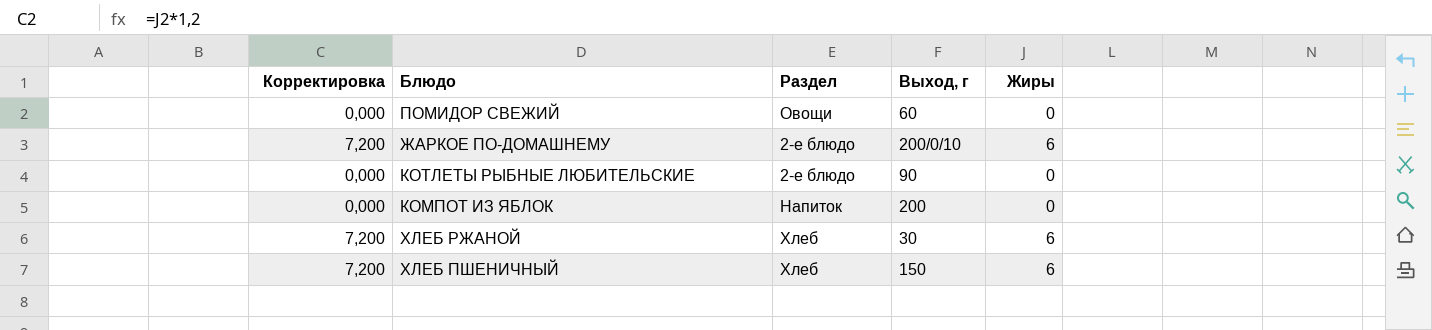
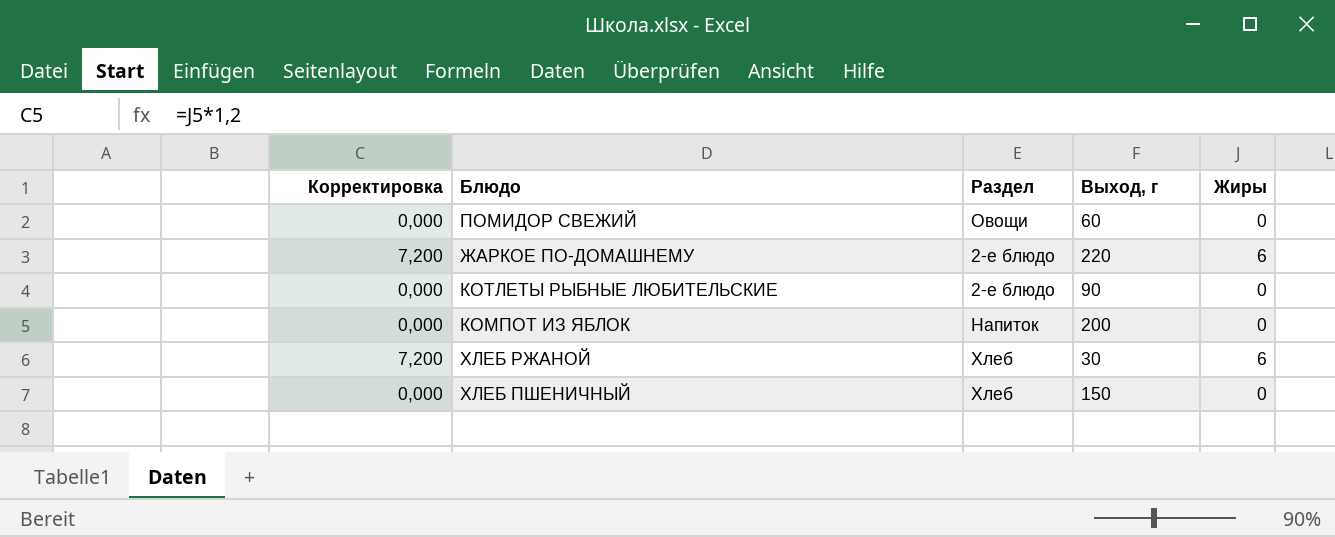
ЖАРКОЕ ПО-ДОМАШНЕМУ | Выход, г: 200/0/10 -> 220
ХЛЕБ ПШЕНИЧНЫЙ | Корректировка: 7,200 -> 0,000
ХЛЕБ ПШЕНИЧНЫЙ | Жиры: 6 -> 0

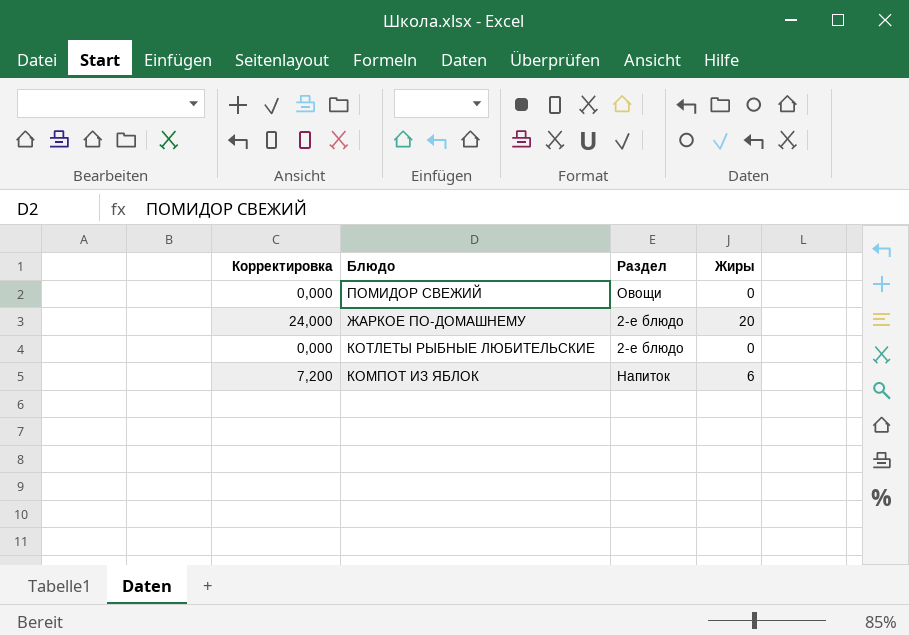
column Выход, г | position: 4 -> none
row ХЛЕБ РЖАНОЙ: 7,200 | Хлеб | 30 | 6 -> none
row ХЛЕБ ПШЕНИЧНЫЙ: 0,000 | Хлеб | 150 | 0 -> none
ЖАРКОЕ ПО-ДОМАШНЕМУ | Корректировка: 7,200 -> 24,000
ЖАРКОЕ ПО-ДОМАШНЕМУ | Жиры: 6 -> 20
КОМПОТ ИЗ ЯБЛОК | Корректировка: 0,000 -> 7,200
КОМПОТ ИЗ ЯБЛОК | Жиры: 0 -> 6

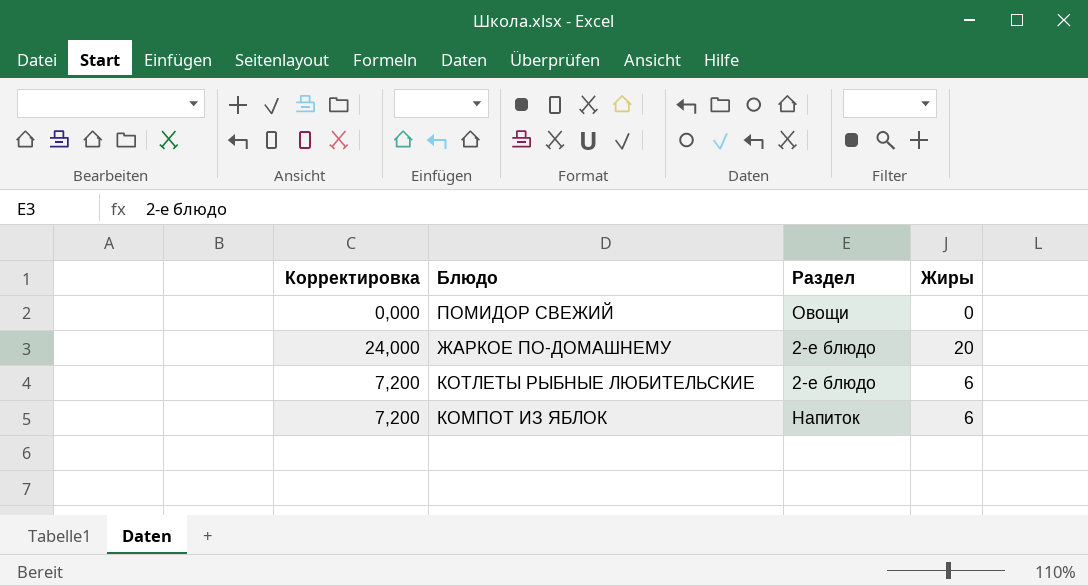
КОТЛЕТЫ РЫБНЫЕ ЛЮБИТЕЛЬСКИЕ | Корректировка: 0,000 -> 7,200
КОТЛЕТЫ РЫБНЫЕ ЛЮБИТЕЛЬСКИЕ | Жиры: 0 -> 6

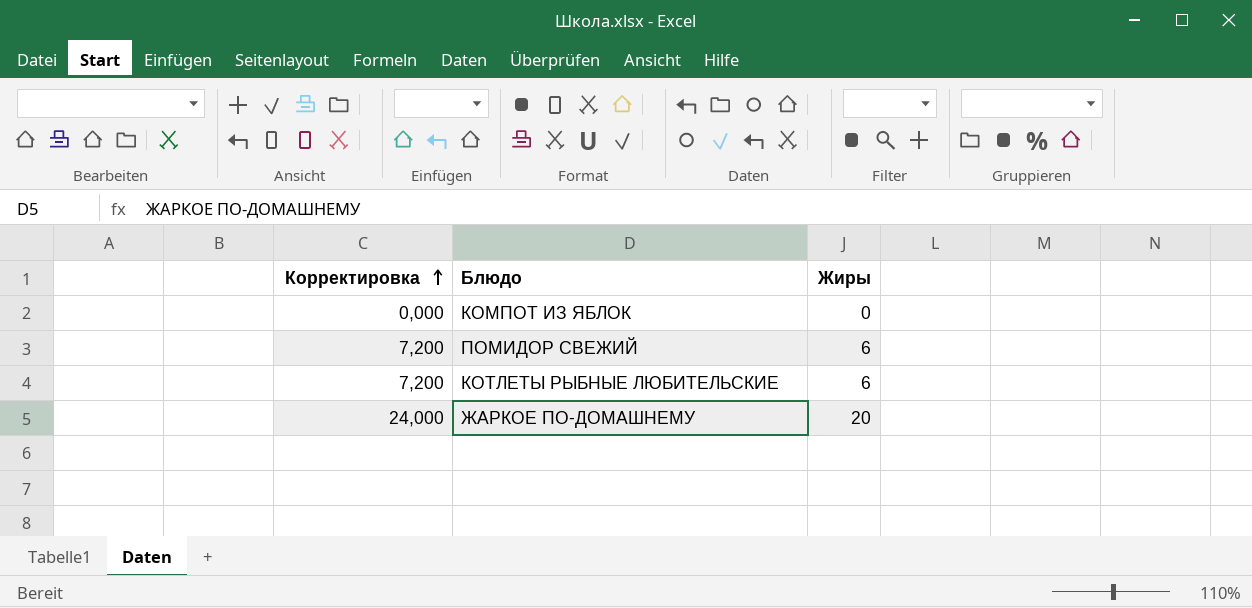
row order: none -> Корректировка ascending
column Раздел | position: 3 -> none
КОМПОТ ИЗ ЯБЛОК | Корректировка: 7,200 -> 0,000
КОМПОТ ИЗ ЯБЛОК | Жиры: 6 -> 0
ПОМИДОР СВЕЖИЙ | Корректировка: 0,000 -> 7,200
ПОМИДОР СВЕЖИЙ | Жиры: 0 -> 6

